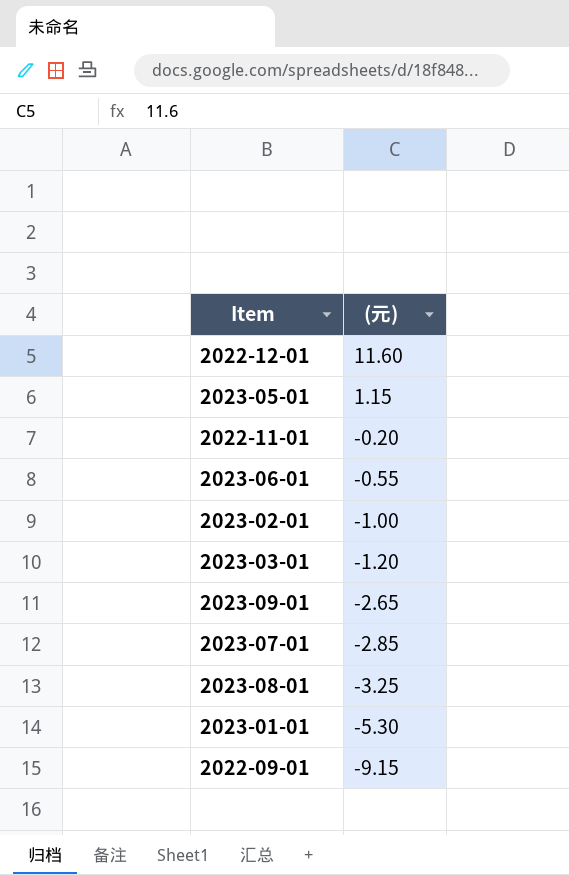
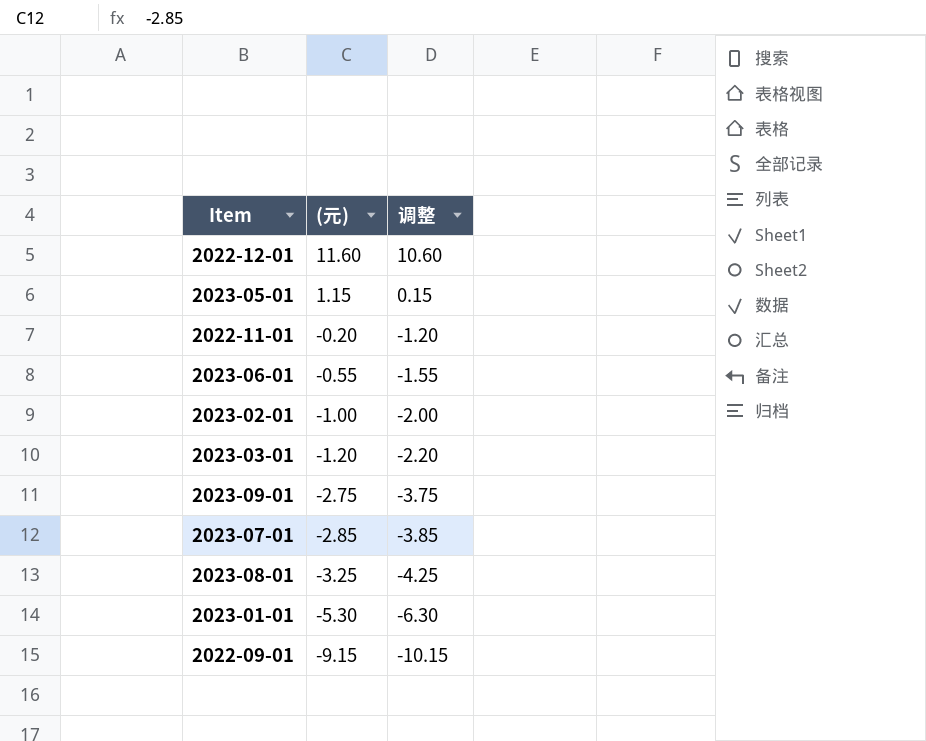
column 调整 | formula: none -> [(元)] - 1
2023-09-01 | (元): -2.65 -> -2.75

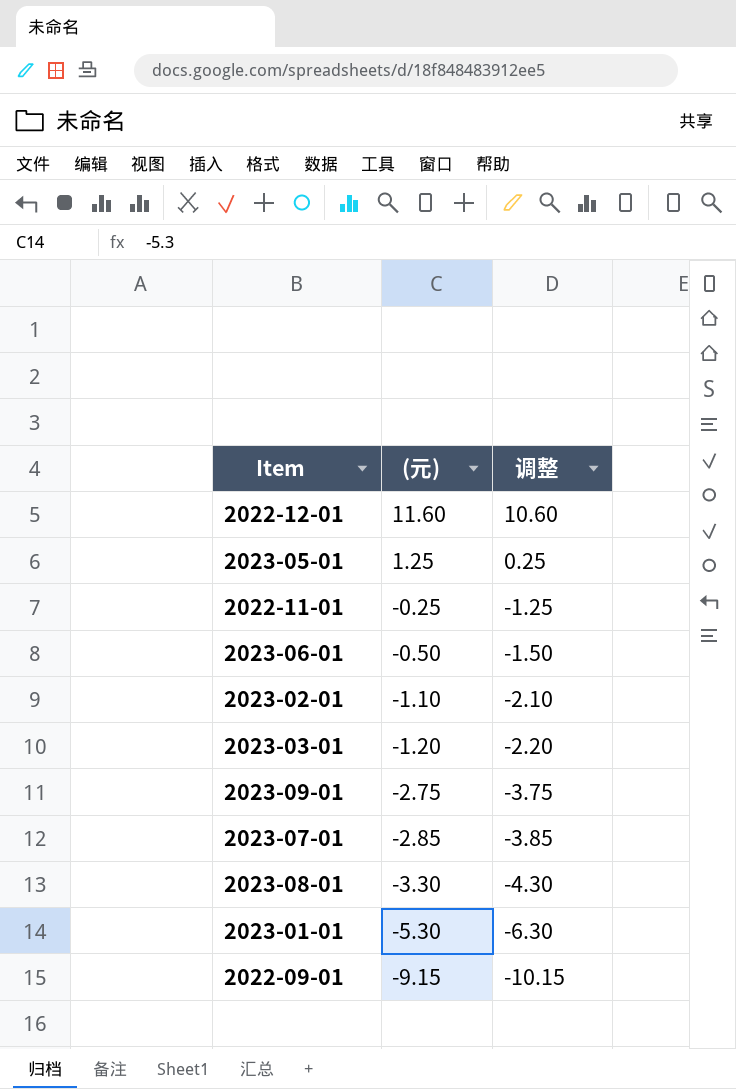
2023-05-01 | (元): 1.15 -> 1.25
2023-05-01 | 调整: 0.15 -> 0.25
2022-11-01 | (元): -0.20 -> -0.25
2022-11-01 | 调整: -1.20 -> -1.25
2023-06-01 | (元): -0.55 -> -0.50
2023-06-01 | 调整: -1.55 -> -1.50
2023-02-01 | (元): -1.00 -> -1.10
2023-02-01 | 调整: -2.00 -> -2.10
2023-08-01 | (元): -3.25 -> -3.30
2023-08-01 | 调整: -4.25 -> -4.30

